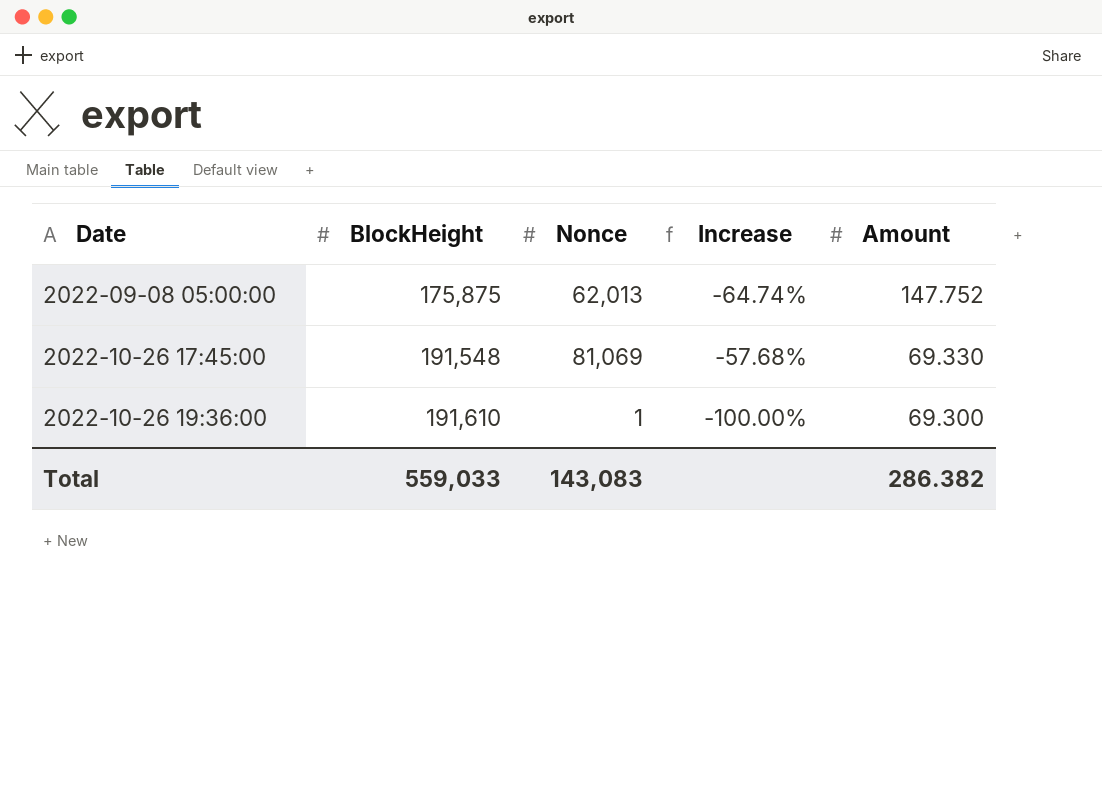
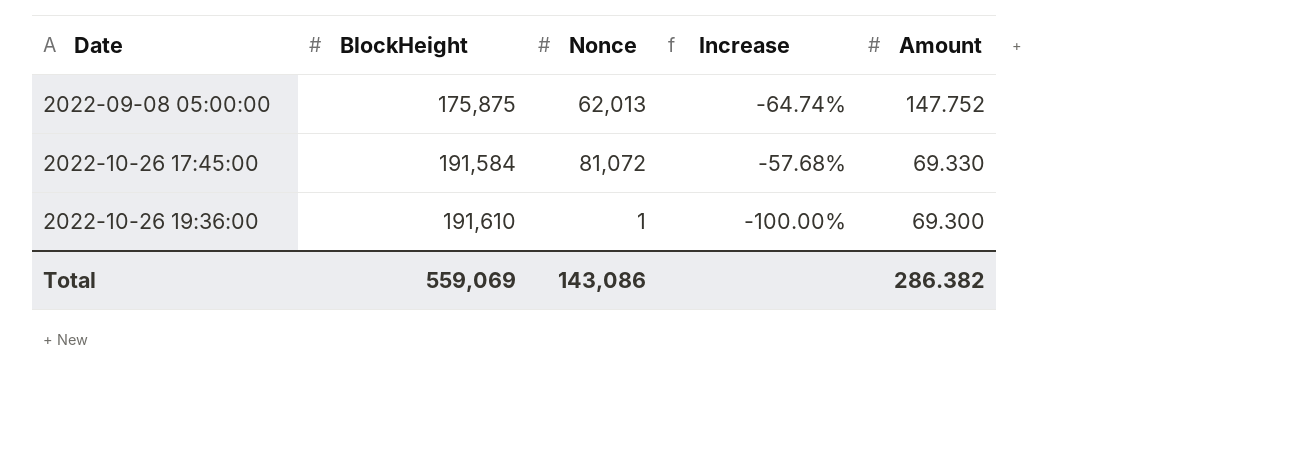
2022-10-26 17:45:00 | BlockHeight: 191,548 -> 191,584
2022-10-26 17:45:00 | Nonce: 81,069 -> 81,072
Total | BlockHeight: 559,033 -> 559,069
Total | Nonce: 143,083 -> 143,086

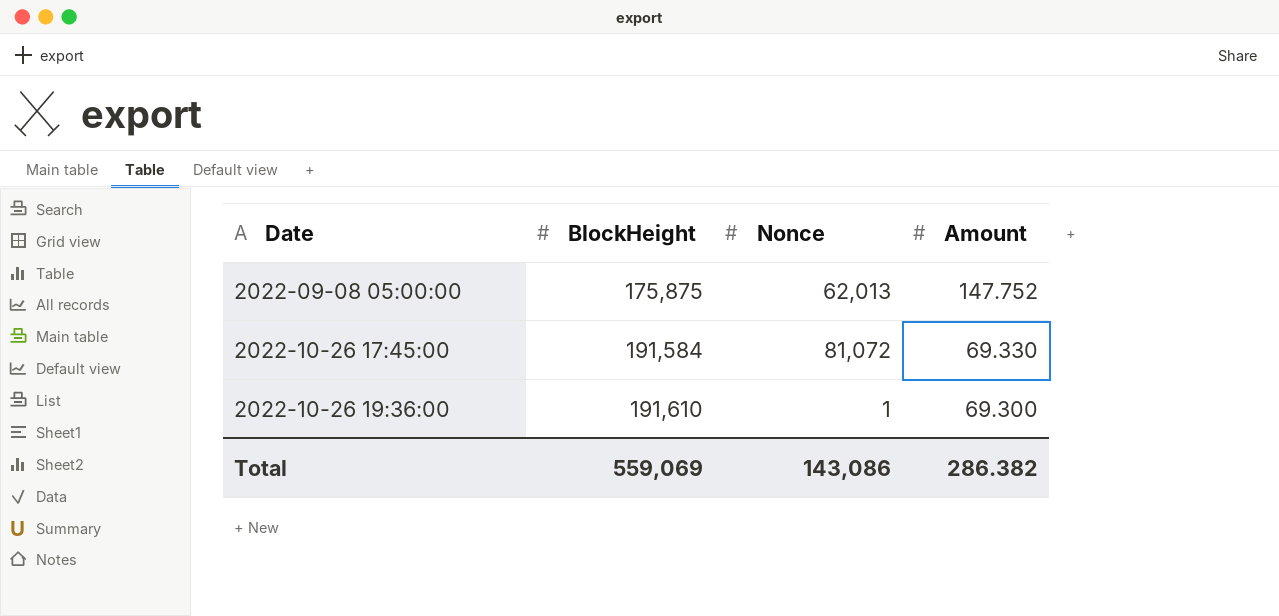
column Increase | formula: ([Nonce] - [BlockHeight]) / [BlockHeight] -> none

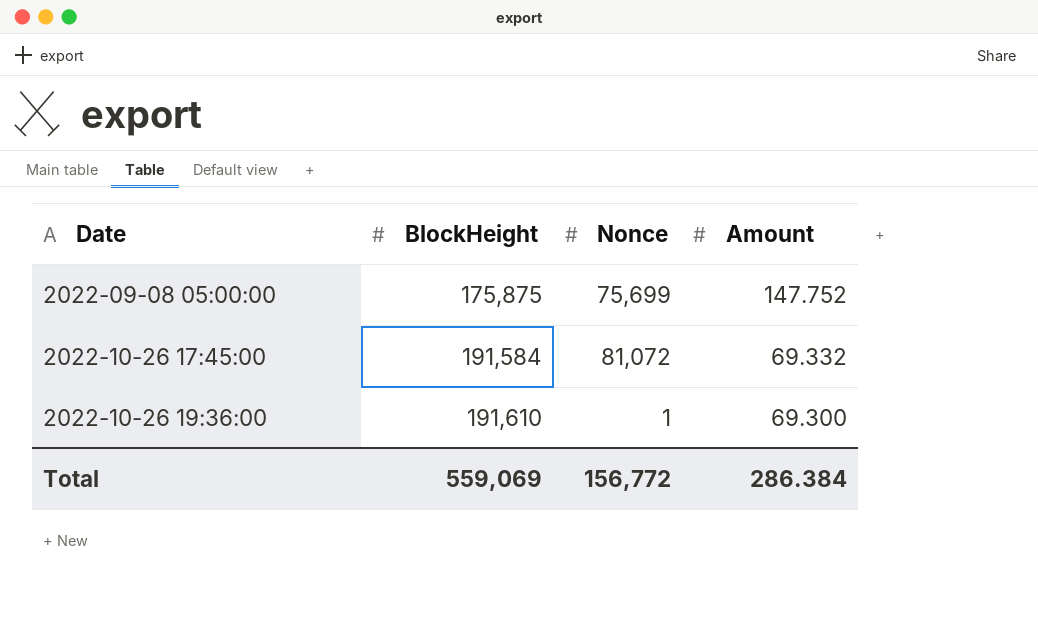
2022-09-08 05:00:00 | Nonce: 62,013 -> 75,699
2022-10-26 17:45:00 | Amount: 69.330 -> 69.332
Total | Nonce: 143,086 -> 156,772
Total | Amount: 286.382 -> 286.384

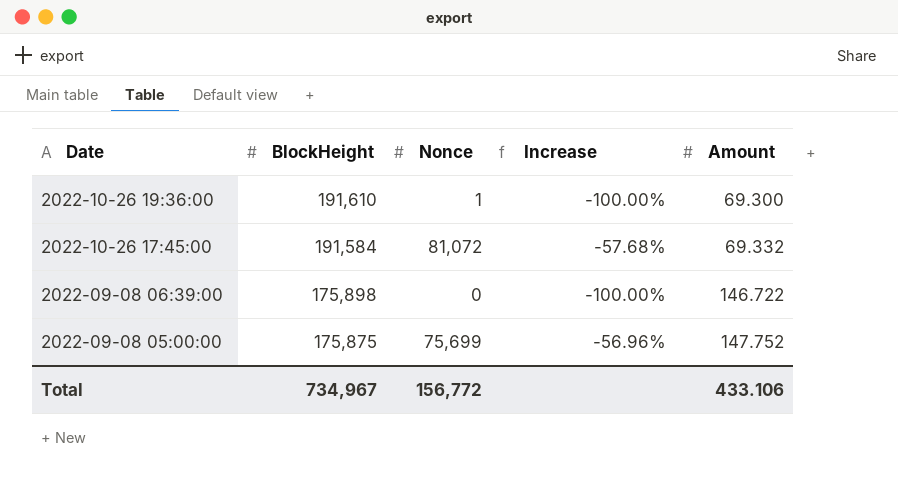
row order: Date ascending -> Date descending
column Increase | formula: none -> ([Nonce] - [BlockHeight]) / [BlockHeight]
row 2022-09-08 06:39:00: none -> 175,898 | 0 | -100.00% | 146.722
Total | BlockHeight: 559,069 -> 734,967
Total | Amount: 286.384 -> 433.106

